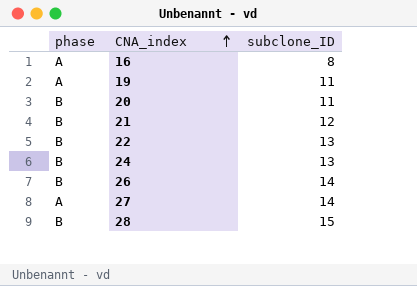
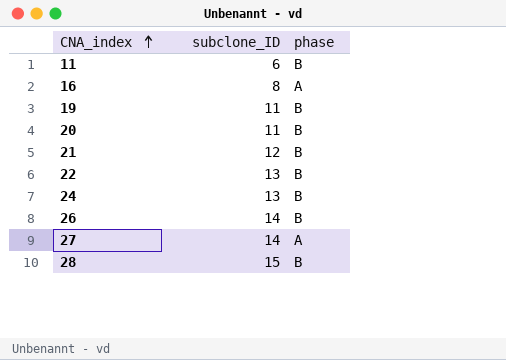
column phase | position: 1 -> 3
row 11: none -> 6 | B
19 | phase: A -> B

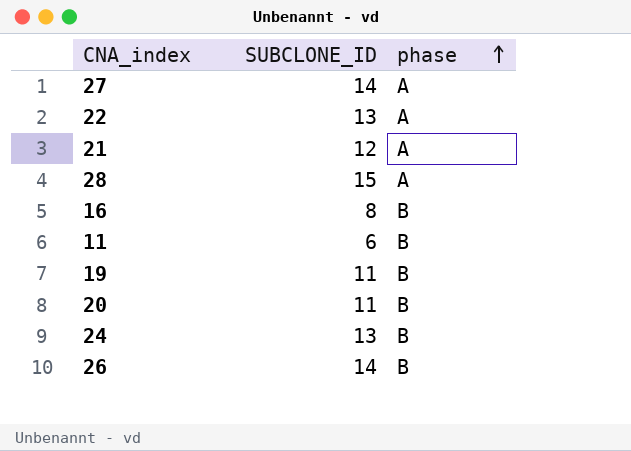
row order: CNA_index ascending -> phase ascending
column name: subclone_ID -> SUBCLONE_ID
22 | phase: B -> A
21 | phase: B -> A
28 | phase: B -> A
16 | phase: A -> B

